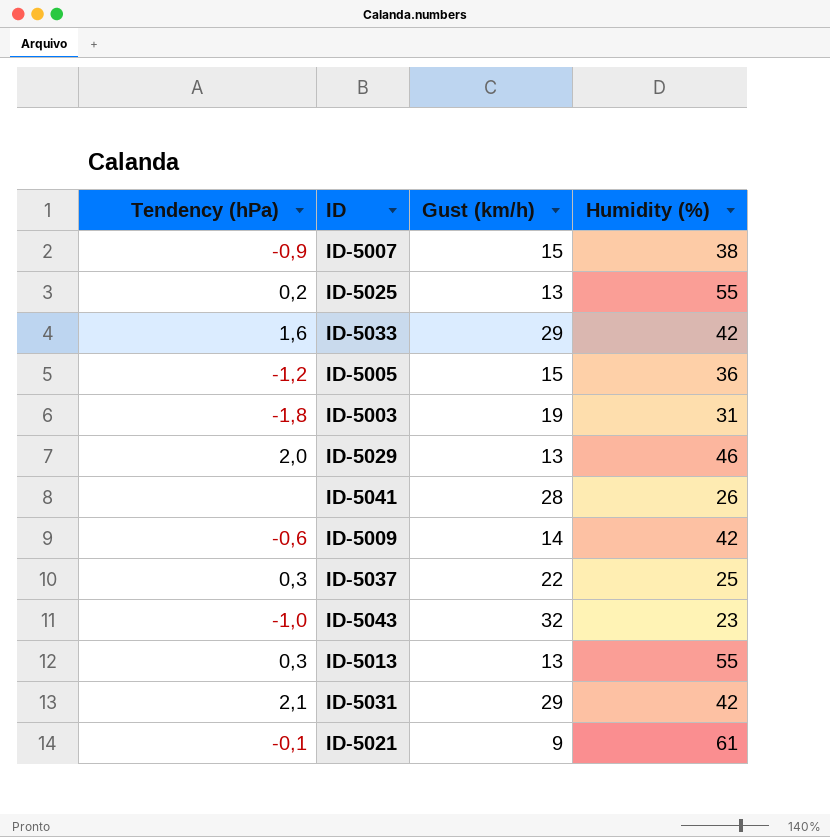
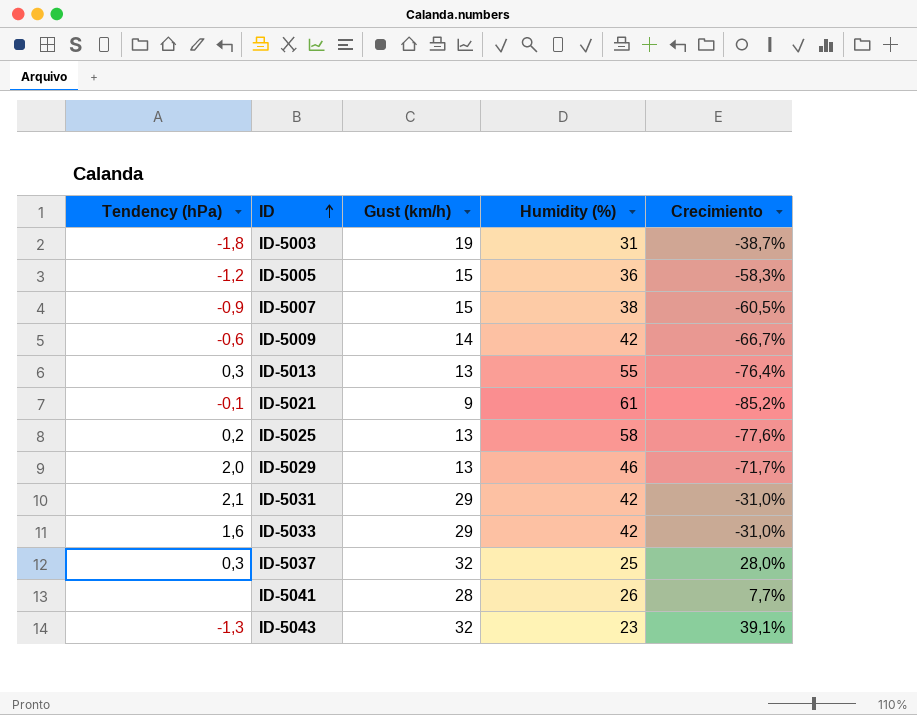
row order: none -> ID ascending
column Crecimiento | formula: none -> ([Gust (km/h)] - [Humidity (%)]) / [Humidity (%)]
ID-5025 | Humidity (%): 55 -> 58
ID-5037 | Gust (km/h): 22 -> 32
ID-5043 | Tendency (hPa): -1,0 -> -1,3

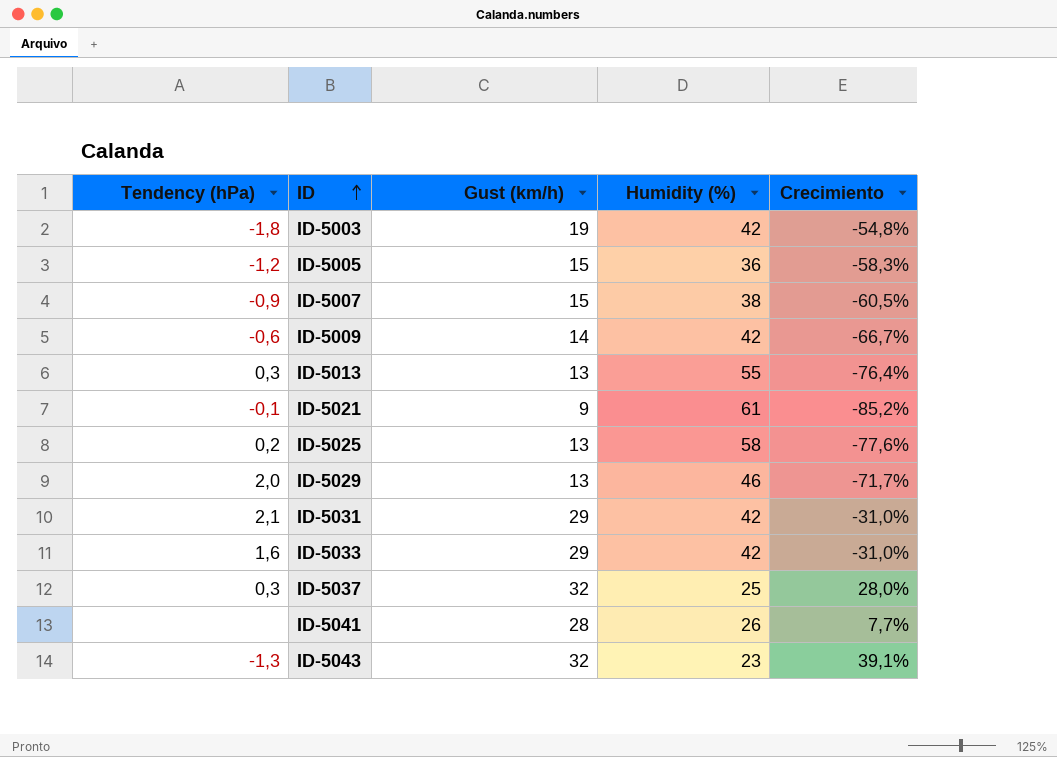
ID-5003 | Humidity (%): 31 -> 42
ID-5003 | Crecimiento: -38,7% -> -54,8%

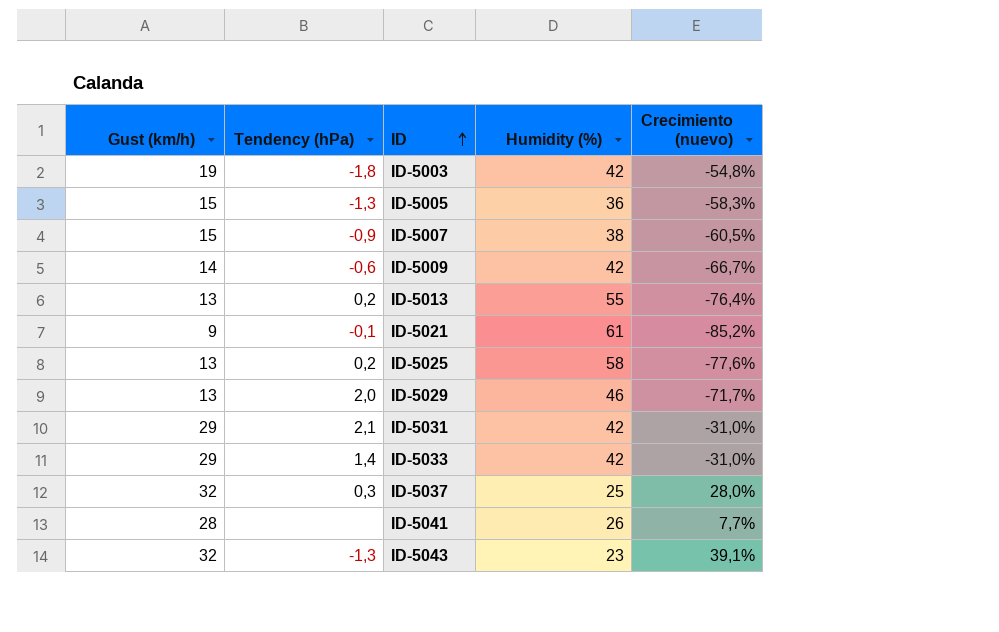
column Gust (km/h) | position: 3 -> 1
column name: Crecimiento -> Crecimiento (nuevo)
ID-5005 | Tendency (hPa): -1,2 -> -1,3
ID-5013 | Tendency (hPa): 0,3 -> 0,2
ID-5033 | Tendency (hPa): 1,6 -> 1,4

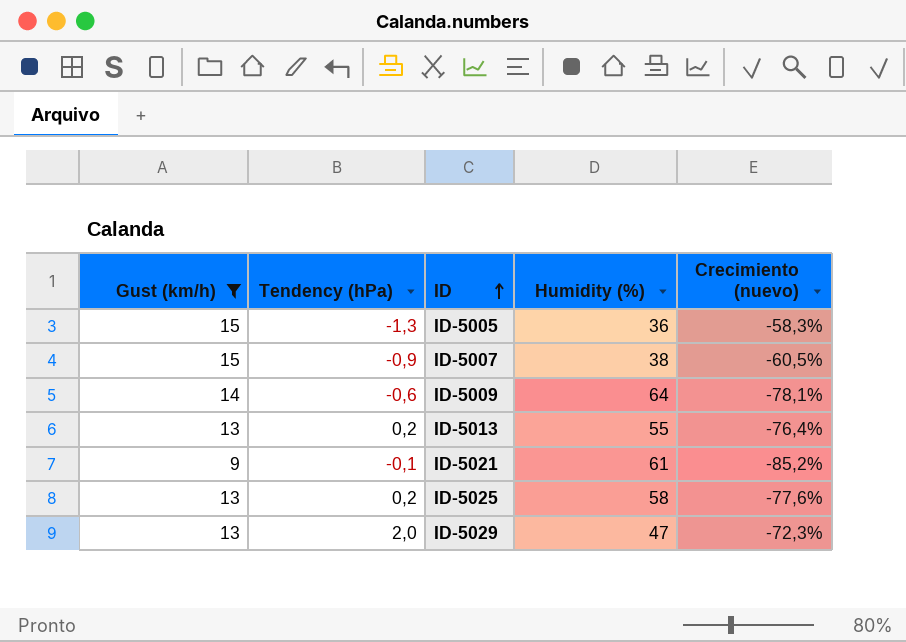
filter: none -> Gust (km/h) <= 15
ID-5009 | Humidity (%): 42 -> 64
ID-5009 | Crecimiento (nuevo): -66,7% -> -78,1%
ID-5029 | Humidity (%): 46 -> 47
ID-5029 | Crecimiento (nuevo): -71,7% -> -72,3%

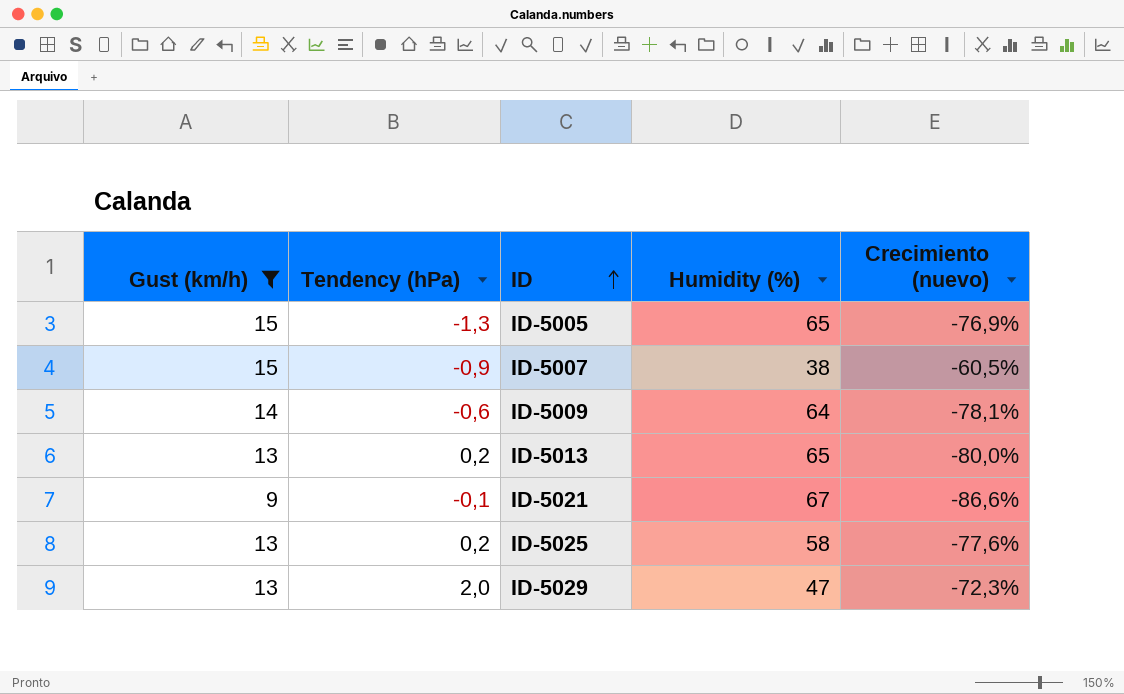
ID-5005 | Humidity (%): 36 -> 65
ID-5005 | Crecimiento (nuevo): -58,3% -> -76,9%
ID-5013 | Humidity (%): 55 -> 65
ID-5013 | Crecimiento (nuevo): -76,4% -> -80,0%
ID-5021 | Humidity (%): 61 -> 67
ID-5021 | Crecimiento (nuevo): -85,2% -> -86,6%

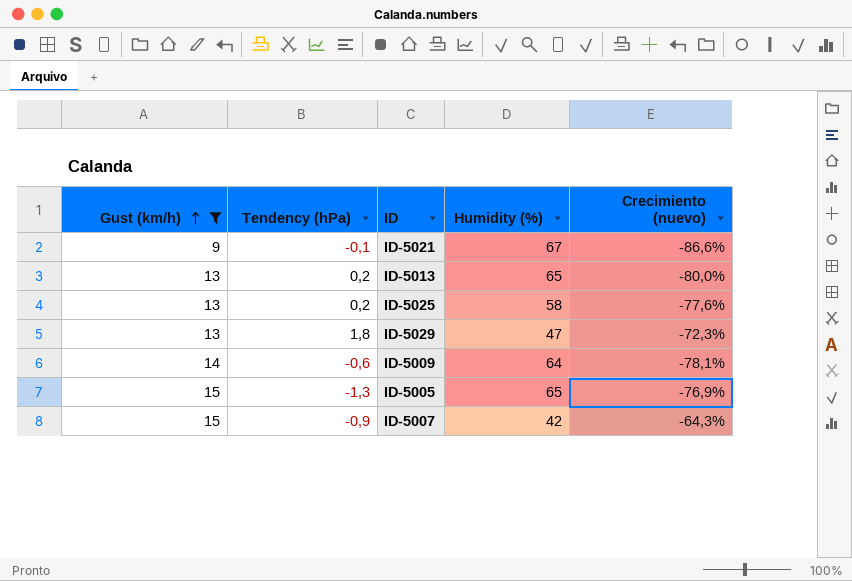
row order: ID ascending -> Gust (km/h) ascending
ID-5029 | Tendency (hPa): 2,0 -> 1,8
ID-5007 | Humidity (%): 38 -> 42
ID-5007 | Crecimiento (nuevo): -60,5% -> -64,3%

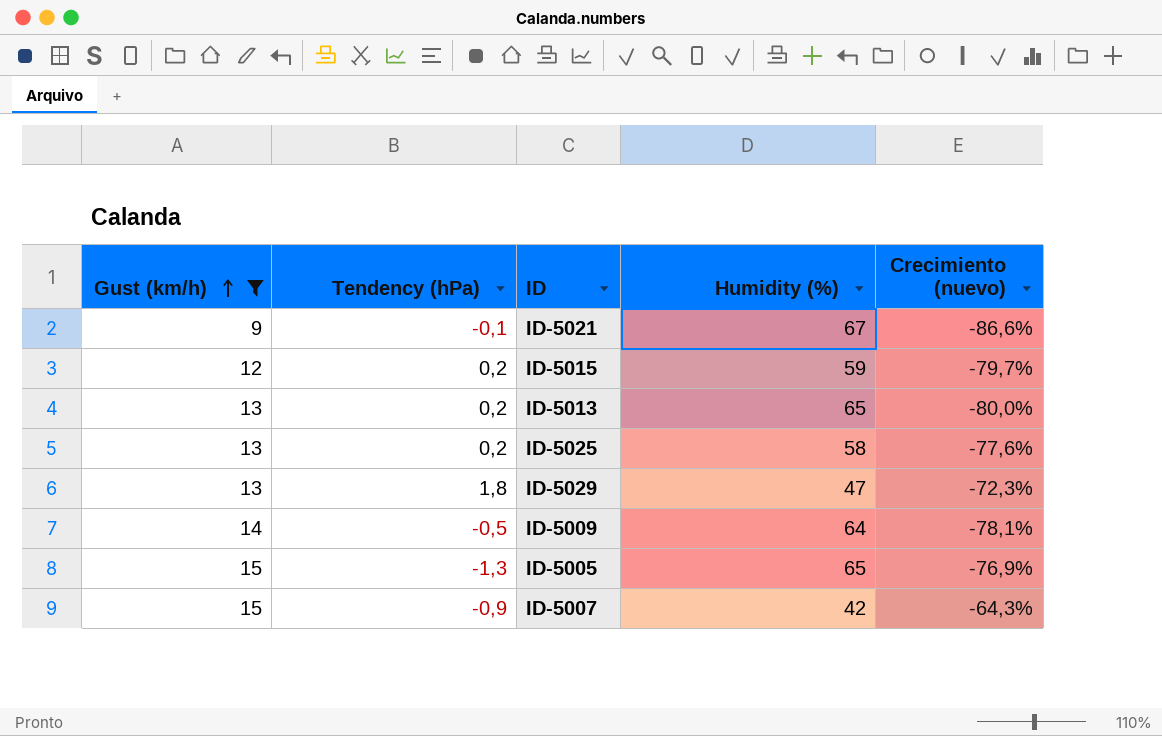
row ID-5015: none -> 12 | 0,2 | 59 | -79,7%
ID-5009 | Tendency (hPa): -0,6 -> -0,5

